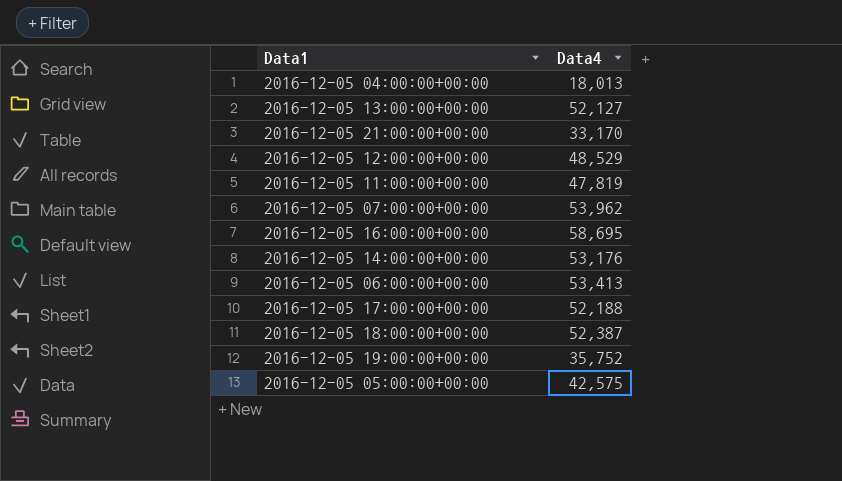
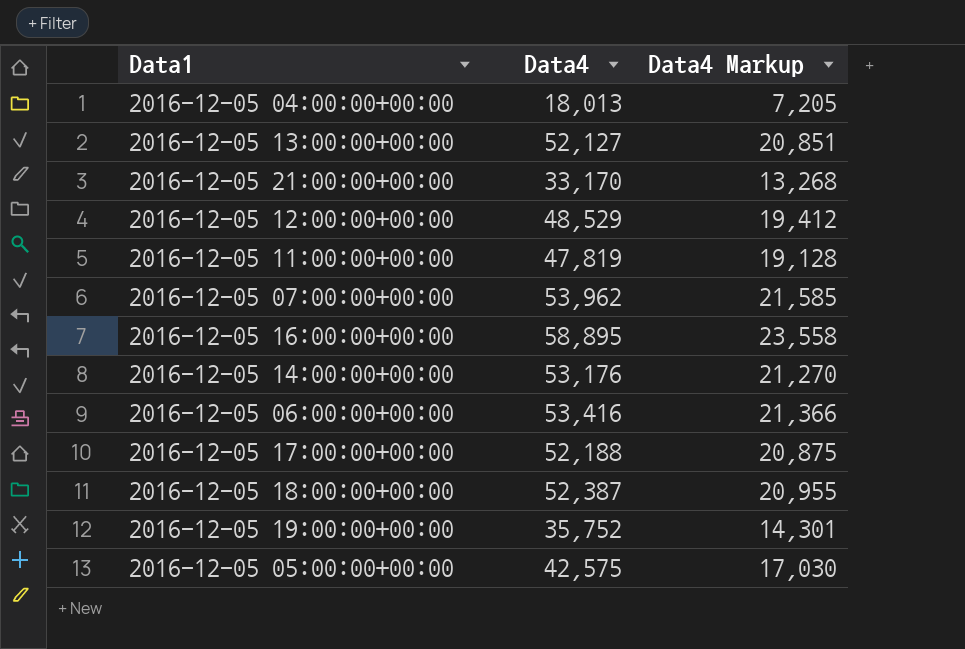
column Data4 Markup | formula: none -> [Data4] * 0.4
2016-12-05 16:00:00+00:00 | Data4: 58,695 -> 58,895
2016-12-05 06:00:00+00:00 | Data4: 53,413 -> 53,416

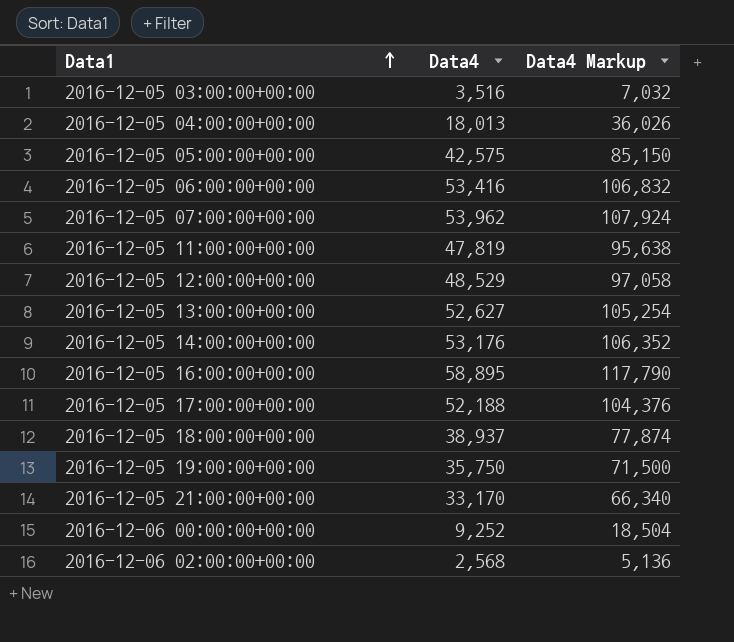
row order: none -> Data1 ascending
column Data4 Markup | formula: [Data4] * 0.4 -> [Data4] * 2
row 2016-12-05 03:00:00+00:00: none -> 3,516 | 7,032
2016-12-05 13:00:00+00:00 | Data4: 52,127 -> 52,627
2016-12-05 18:00:00+00:00 | Data4: 52,387 -> 38,937
2016-12-05 19:00:00+00:00 | Data4: 35,752 -> 35,750
row 2016-12-06 00:00:00+00:00: none -> 9,252 | 18,504
row 2016-12-06 02:00:00+00:00: none -> 2,568 | 5,136

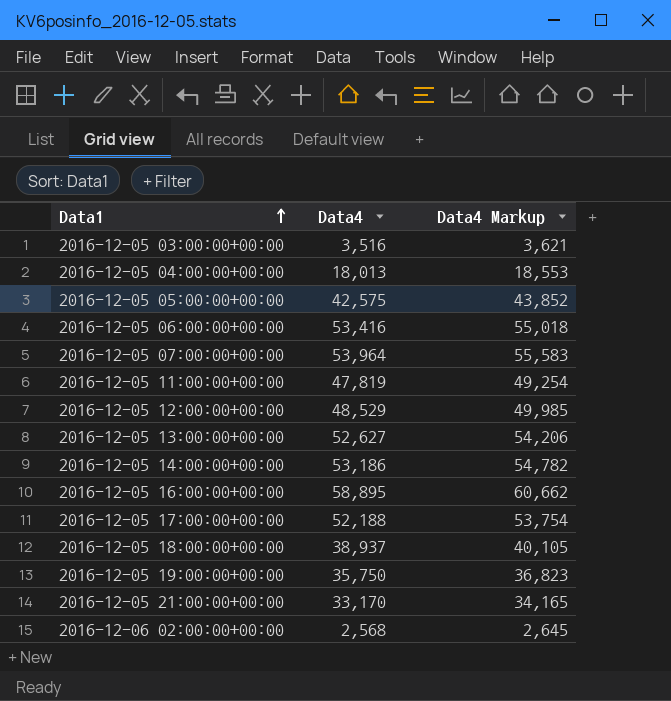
column Data4 Markup | formula: [Data4] * 2 -> [Data4] * 1.03
row 2016-12-06 00:00:00+00:00: 9,252 | 18,504 -> none
2016-12-05 07:00:00+00:00 | Data4: 53,962 -> 53,964
2016-12-05 14:00:00+00:00 | Data4: 53,176 -> 53,186

